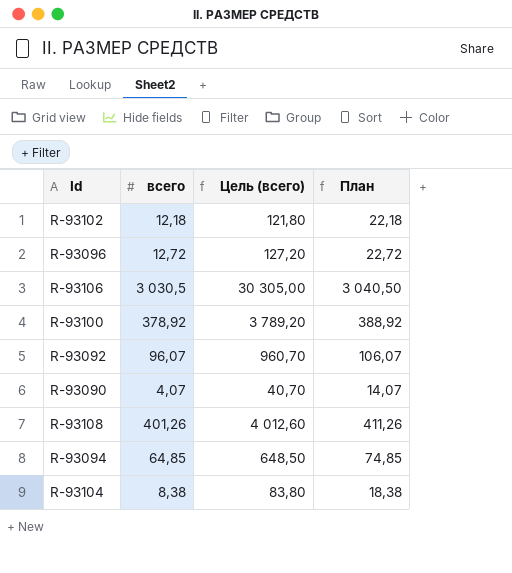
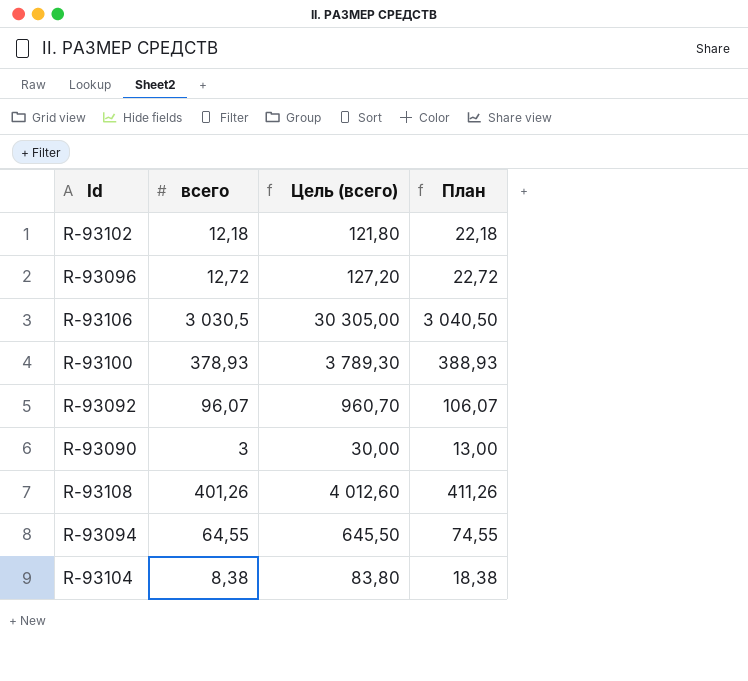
R-93100 | всего: 378,92 -> 378,93
R-93100 | Цель (всего): 3 789,20 -> 3 789,30
R-93100 | План: 388,92 -> 388,93
R-93090 | всего: 4,07 -> 3
R-93090 | Цель (всего): 40,70 -> 30,00
R-93090 | План: 14,07 -> 13,00
R-93094 | всего: 64,85 -> 64,55
R-93094 | Цель (всего): 648,50 -> 645,50
R-93094 | План: 74,85 -> 74,55

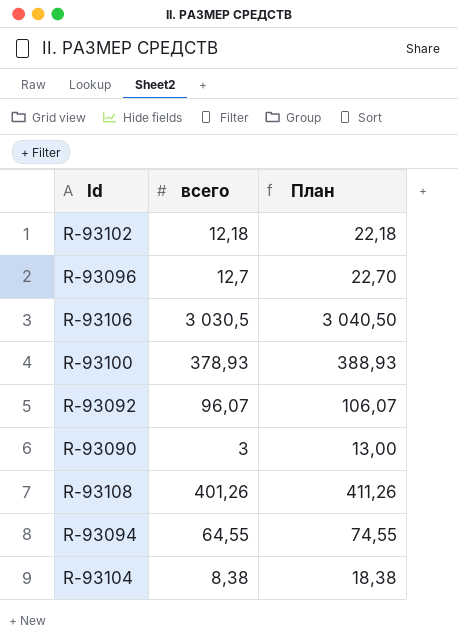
column Цель (всего) | formula: [всего] * 10 -> none
R-93096 | всего: 12,72 -> 12,7
R-93096 | План: 22,72 -> 22,70

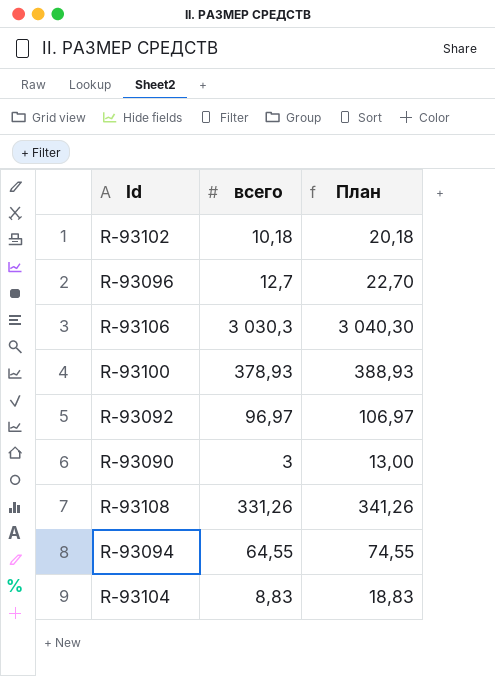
R-93102 | всего: 12,18 -> 10,18
R-93102 | План: 22,18 -> 20,18
R-93106 | всего: 3 030,5 -> 3 030,3
R-93106 | План: 3 040,50 -> 3 040,30
R-93092 | всего: 96,07 -> 96,97
R-93092 | План: 106,07 -> 106,97
R-93108 | всего: 401,26 -> 331,26
R-93108 | План: 411,26 -> 341,26
R-93104 | всего: 8,38 -> 8,83
R-93104 | План: 18,38 -> 18,83

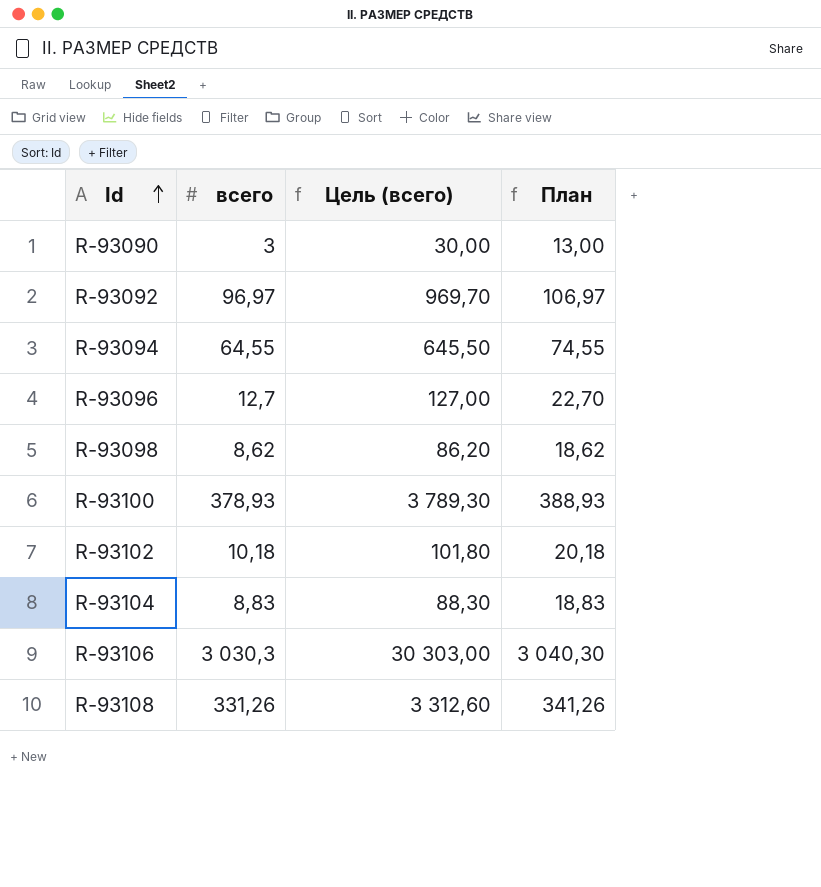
row order: none -> Id ascending
column Цель (всего) | formula: none -> [всего] * 10
row R-93098: none -> 8,62 | 86,20 | 18,62

